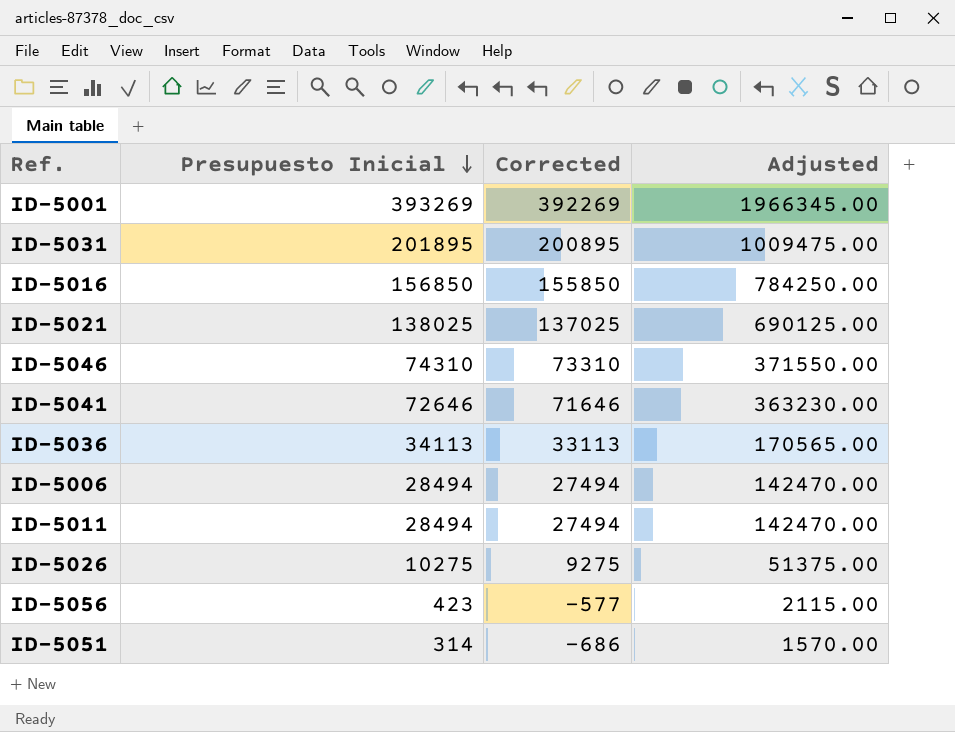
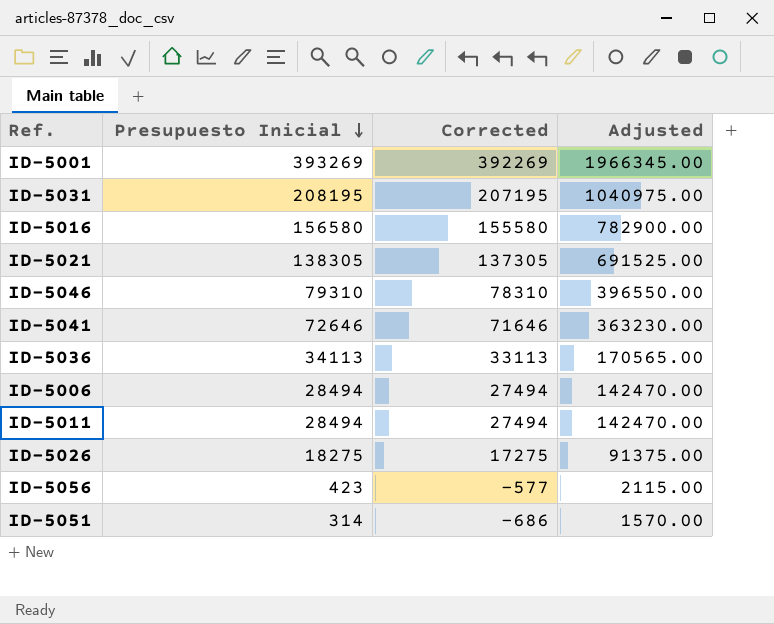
ID-5031 | Presupuesto Inicial: 201895 -> 208195
ID-5031 | Corrected: 200895 -> 207195
ID-5031 | Adjusted: 1009475.00 -> 1040975.00
ID-5016 | Presupuesto Inicial: 156850 -> 156580
ID-5016 | Corrected: 155850 -> 155580
ID-5016 | Adjusted: 784250.00 -> 782900.00
ID-5021 | Presupuesto Inicial: 138025 -> 138305
ID-5021 | Corrected: 137025 -> 137305
ID-5021 | Adjusted: 690125.00 -> 691525.00
ID-5046 | Presupuesto Inicial: 74310 -> 79310
ID-5046 | Corrected: 73310 -> 78310
ID-5046 | Adjusted: 371550.00 -> 396550.00
ID-5026 | Presupuesto Inicial: 10275 -> 18275
ID-5026 | Corrected: 9275 -> 17275
ID-5026 | Adjusted: 51375.00 -> 91375.00

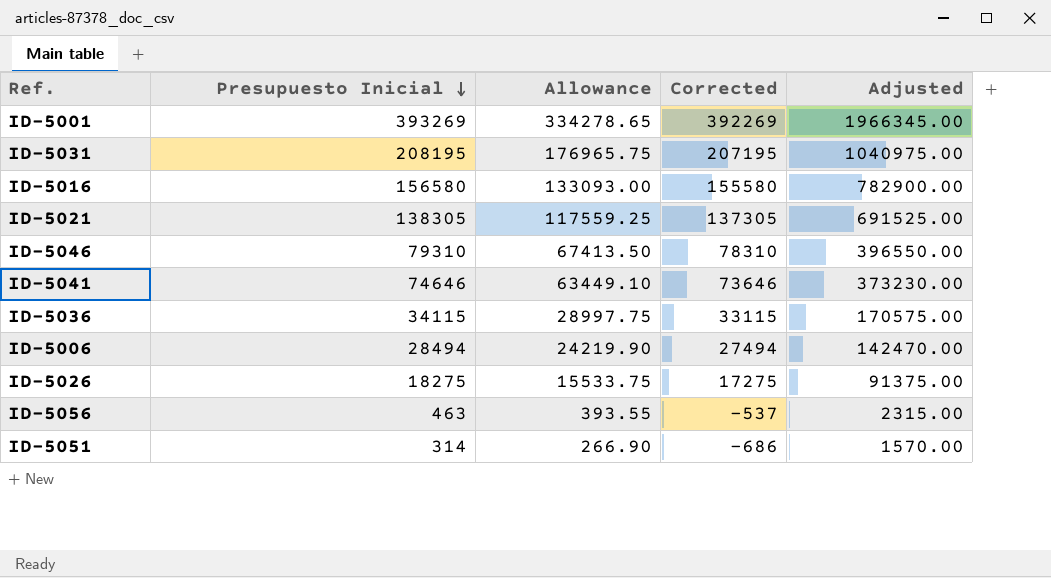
column Allowance | formula: none -> [Presupuesto Inicial] * 0.85
row ID-5011: 28494 | 27494 | 142470.00 -> none
ID-5041 | Presupuesto Inicial: 72646 -> 74646
ID-5041 | Corrected: 71646 -> 73646
ID-5041 | Adjusted: 363230.00 -> 373230.00
ID-5036 | Presupuesto Inicial: 34113 -> 34115
ID-5036 | Corrected: 33113 -> 33115
ID-5036 | Adjusted: 170565.00 -> 170575.00
ID-5056 | Presupuesto Inicial: 423 -> 463
ID-5056 | Corrected: -577 -> -537
ID-5056 | Adjusted: 2115.00 -> 2315.00

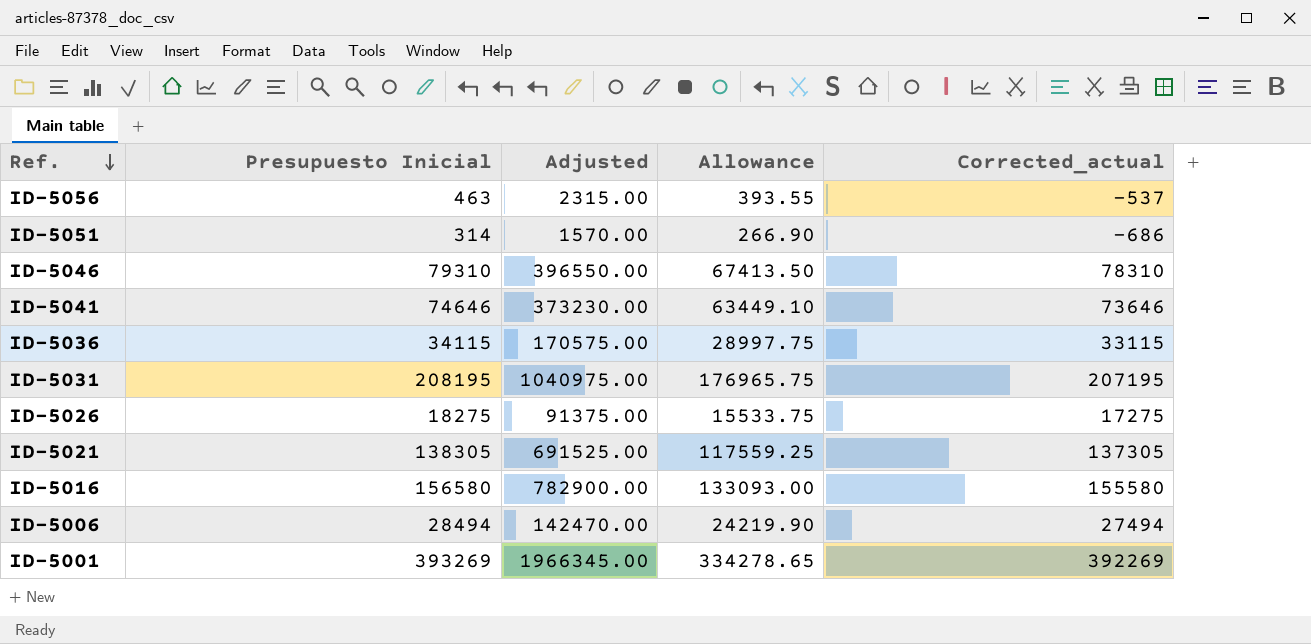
row order: Presupuesto Inicial descending -> Ref. descending
column Adjusted | position: 5 -> 3
column name: Corrected -> Corrected_actual

